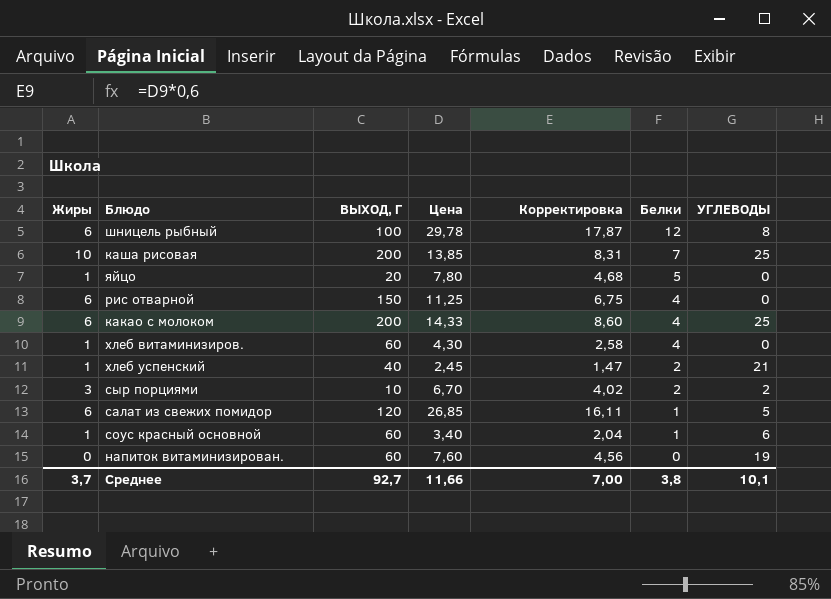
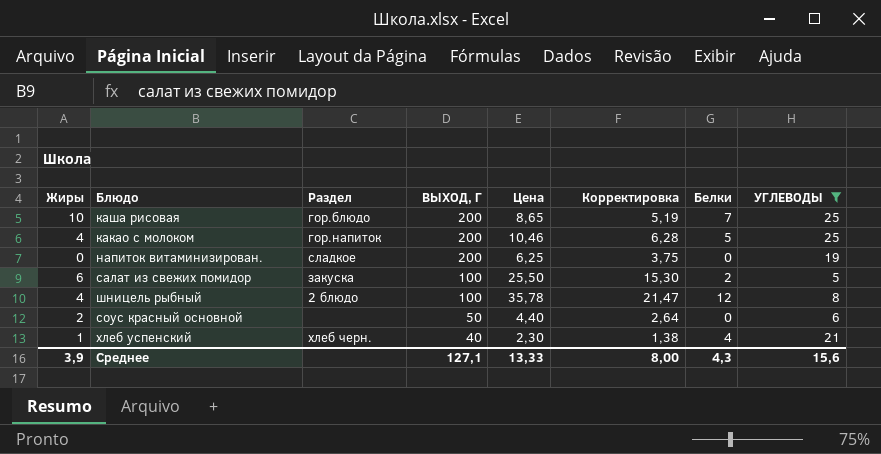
filter: none -> УГЛЕВОДЫ >= 5
row order: Белки descending -> ВЫХОД, Г descending
column Раздел | position: none -> 3
каша рисовая | Цена: 13,85 -> 8,65
каша рисовая | Корректировка: 8,31 -> 5,19
какао с молоком | Жиры: 6 -> 4
какао с молоком | Цена: 14,33 -> 10,46
какао с молоком | Корректировка: 8,60 -> 6,28
какао с молоком | Белки: 4 -> 5
напиток витаминизирован. | ВЫХОД, Г: 60 -> 200
напиток витаминизирован. | Цена: 7,60 -> 6,25
напиток витаминизирован. | Корректировка: 4,56 -> 3,75
салат из свежих помидор | ВЫХОД, Г: 120 -> 100
салат из свежих помидор | Цена: 26,85 -> 25,50
салат из свежих помидор | Корректировка: 16,11 -> 15,30
салат из свежих помидор | Белки: 1 -> 2
шницель рыбный | Жиры: 6 -> 4
шницель рыбный | Цена: 29,78 -> 35,78
шницель рыбный | Корректировка: 17,87 -> 21,47
соус красный основной | Жиры: 1 -> 2
соус красный основной | ВЫХОД, Г: 60 -> 50
соус красный основной | Цена: 3,40 -> 4,40
соус красный основной | Корректировка: 2,04 -> 2,64
соус красный основной | Белки: 1 -> 0
хлеб успенский | Цена: 2,45 -> 2,30
хлеб успенский | Корректировка: 1,47 -> 1,38
хлеб успенский | Белки: 2 -> 4
Среднее | Жиры: 3,7 -> 3,9
Среднее | ВЫХОД, Г: 92,7 -> 127,1
Среднее | Цена: 11,66 -> 13,33
Среднее | Корректировка: 7,00 -> 8,00
Среднее | Белки: 3,8 -> 4,3
Среднее | УГЛЕВОДЫ: 10,1 -> 15,6

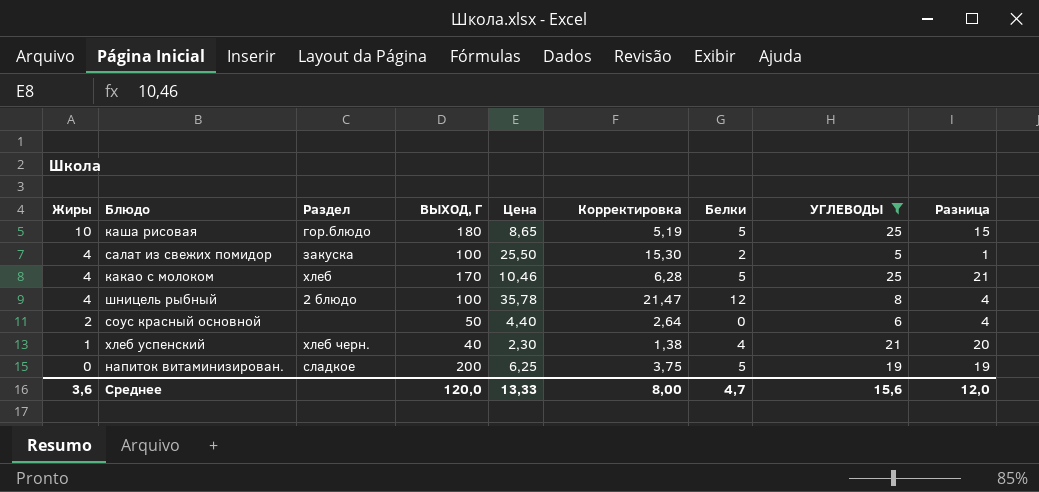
row order: ВЫХОД, Г descending -> Жиры descending
column Разница | formula: none -> [УГЛЕВОДЫ] - [Жиры]
каша рисовая | ВЫХОД, Г: 200 -> 180
каша рисовая | Белки: 7 -> 5
салат из свежих помидор | Жиры: 6 -> 4
какао с молоком | Раздел: гор.напиток -> хлеб
какао с молоком | ВЫХОД, Г: 200 -> 170
напиток витаминизирован. | Белки: 0 -> 5
Среднее | Жиры: 3,9 -> 3,6
Среднее | ВЫХОД, Г: 127,1 -> 120,0
Среднее | Белки: 4,3 -> 4,7

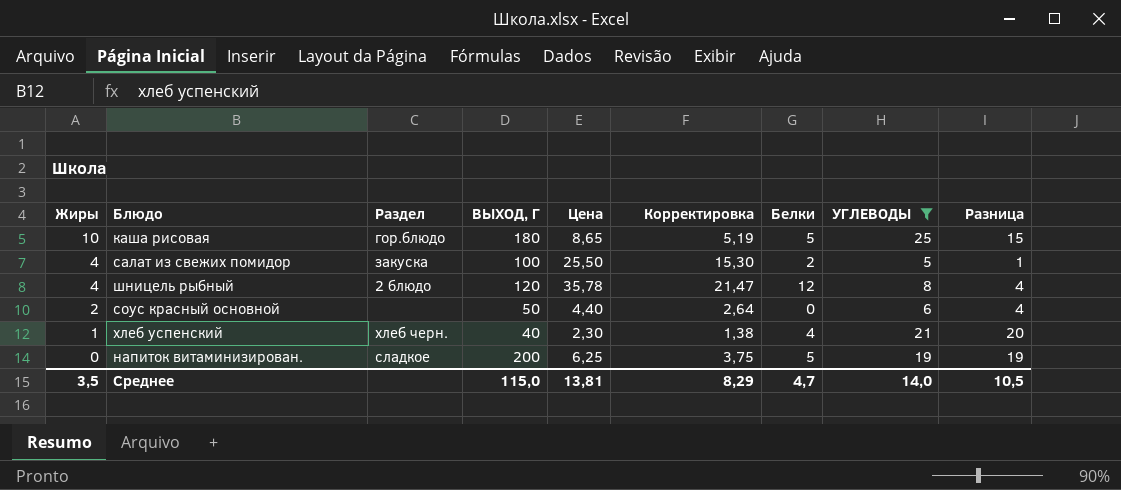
row какао с молоком: 4 | хлеб | 170 | 10,46 | 6,28 | 5 | 25 | 21 -> none
шницель рыбный | ВЫХОД, Г: 100 -> 120
Среднее | Жиры: 3,6 -> 3,5
Среднее | ВЫХОД, Г: 120,0 -> 115,0
Среднее | Цена: 13,33 -> 13,81
Среднее | Корректировка: 8,00 -> 8,29
Среднее | УГЛЕВОДЫ: 15,6 -> 14,0
Среднее | Разница: 12,0 -> 10,5

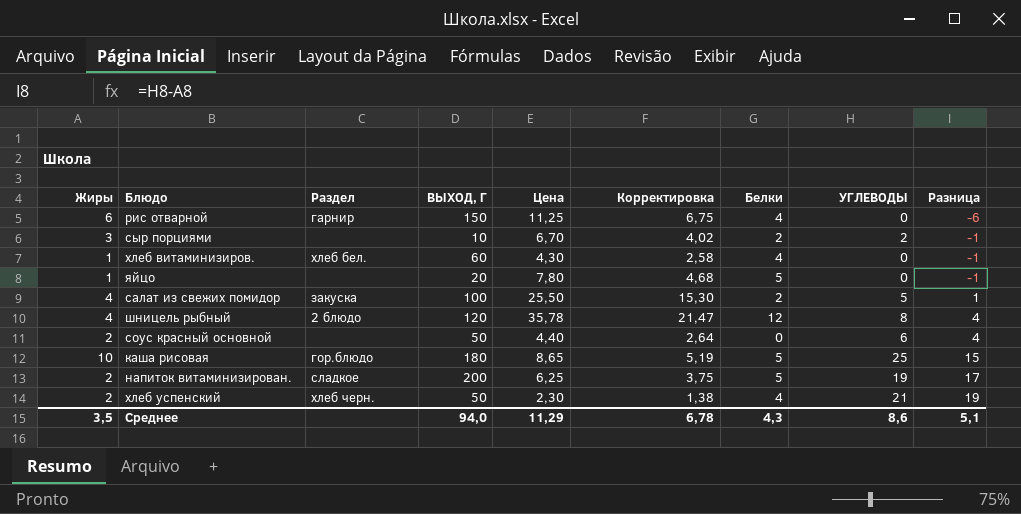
filter: УГЛЕВОДЫ >= 5 -> none
row order: Жиры descending -> Разница ascending
напиток витаминизирован. | Жиры: 0 -> 2
напиток витаминизирован. | Разница: 19 -> 17
хлеб успенский | Жиры: 1 -> 2
хлеб успенский | ВЫХОД, Г: 40 -> 50
хлеб успенский | Разница: 20 -> 19
Среднее | ВЫХОД, Г: 115,0 -> 94,0
Среднее | Цена: 13,81 -> 11,29
Среднее | Корректировка: 8,29 -> 6,78
Среднее | Белки: 4,7 -> 4,3
Среднее | УГЛЕВОДЫ: 14,0 -> 8,6
Среднее | Разница: 10,5 -> 5,1

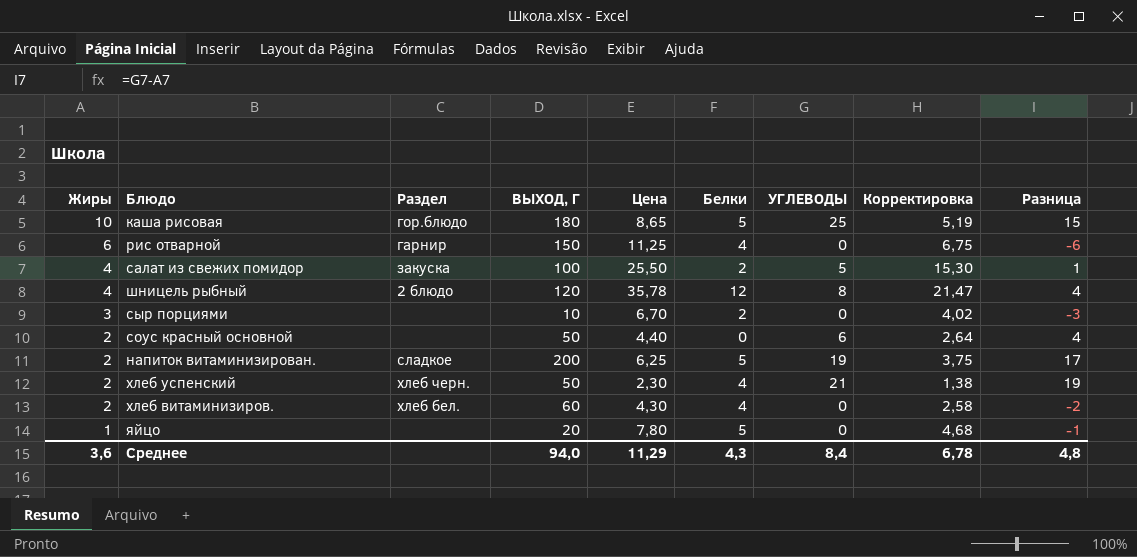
row order: Разница ascending -> Жиры descending
column Корректировка | position: 6 -> 8
сыр порциями | УГЛЕВОДЫ: 2 -> 0
сыр порциями | Разница: -1 -> -3
хлеб витаминизиров. | Жиры: 1 -> 2
хлеб витаминизиров. | Разница: -1 -> -2
Среднее | Жиры: 3,5 -> 3,6
Среднее | УГЛЕВОДЫ: 8,6 -> 8,4
Среднее | Разница: 5,1 -> 4,8

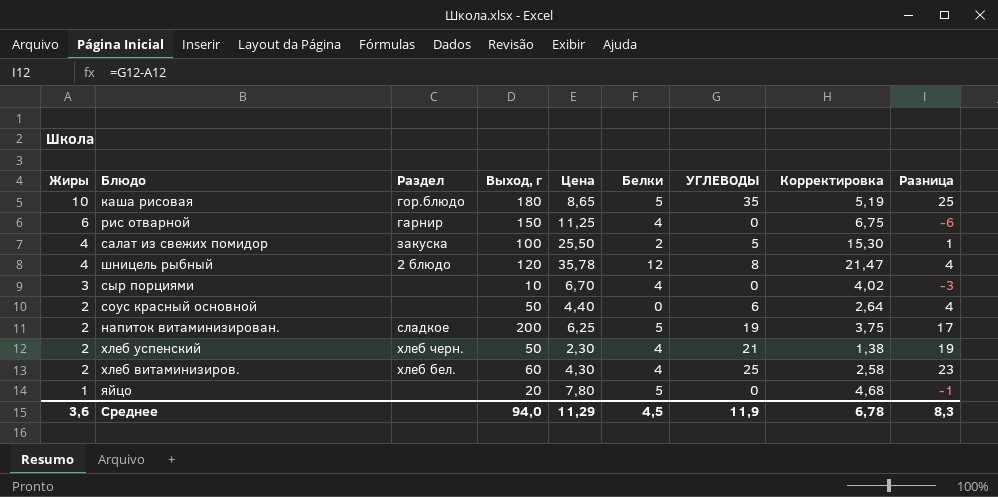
column name: ВЫХОД, Г -> Выход, г
каша рисовая | УГЛЕВОДЫ: 25 -> 35
каша рисовая | Разница: 15 -> 25
сыр порциями | Белки: 2 -> 4
хлеб витаминизиров. | УГЛЕВОДЫ: 0 -> 25
хлеб витаминизиров. | Разница: -2 -> 23
Среднее | Белки: 4,3 -> 4,5
Среднее | УГЛЕВОДЫ: 8,4 -> 11,9
Среднее | Разница: 4,8 -> 8,3

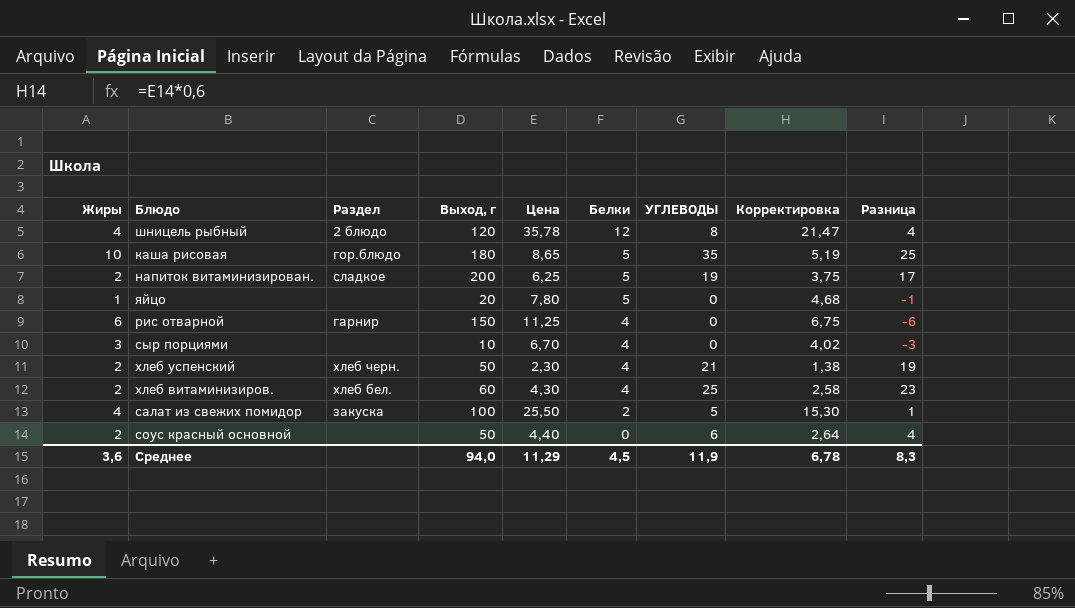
row order: Жиры descending -> Белки descending

